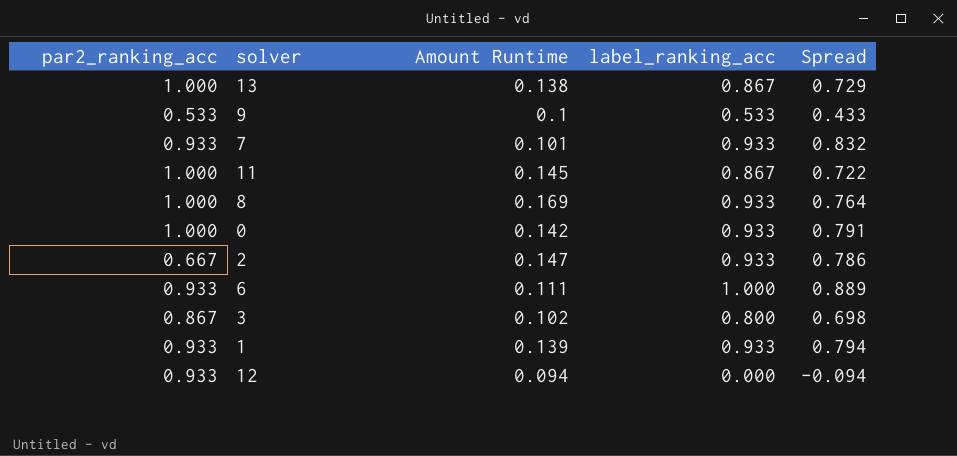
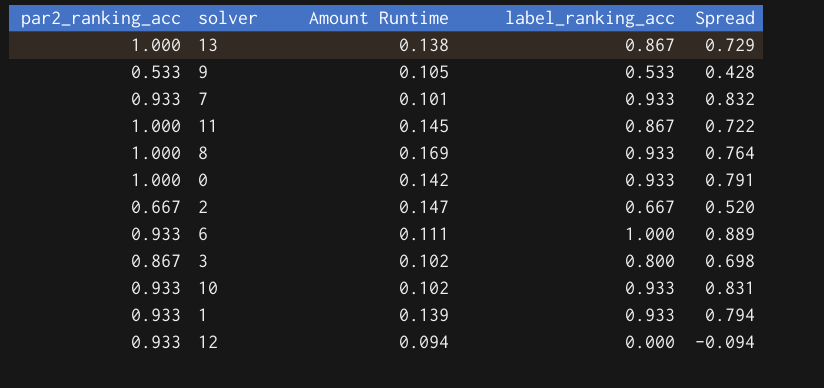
9 | Amount Runtime: 0.1 -> 0.105
9 | Spread: 0.433 -> 0.428
2 | label_ranking_acc: 0.933 -> 0.667
2 | Spread: 0.786 -> 0.520
row 10: none -> 0.933 | 0.102 | 0.933 | 0.831

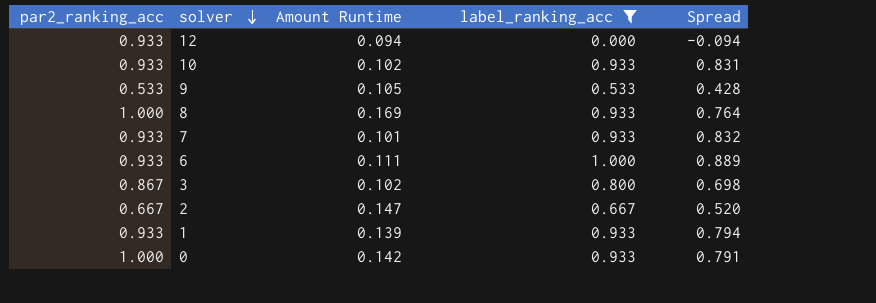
filter: none -> label_ranking_acc != 0.867
row order: none -> solver descending

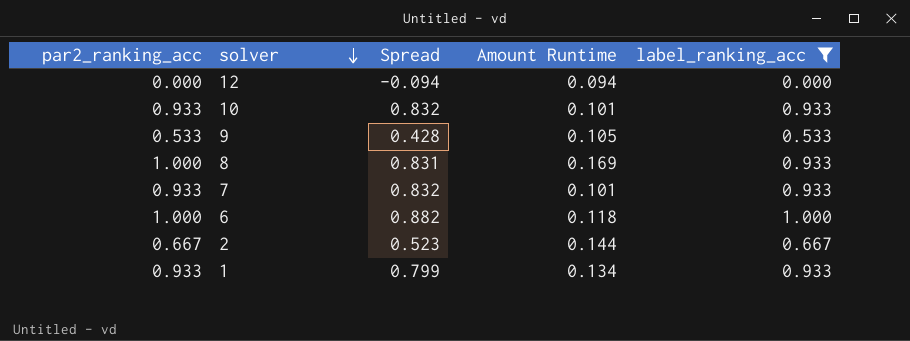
column Spread | formula: [label_ranking_acc] - [Amount Runtime] -> [par2_ranking_acc] - [Amount Runtime]
column Spread | position: 5 -> 3
row 3: 0.867 | 0.102 | 0.800 | 0.698 -> none
row 0: 1.000 | 0.142 | 0.933 | 0.791 -> none
12 | par2_ranking_acc: 0.933 -> 0.000
10 | Amount Runtime: 0.102 -> 0.101
6 | par2_ranking_acc: 0.933 -> 1.000
6 | Amount Runtime: 0.111 -> 0.118
2 | Amount Runtime: 0.147 -> 0.144
1 | Amount Runtime: 0.139 -> 0.134

